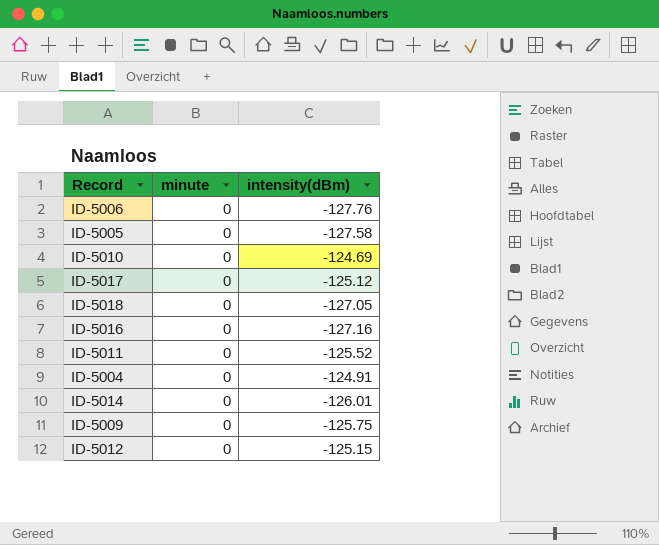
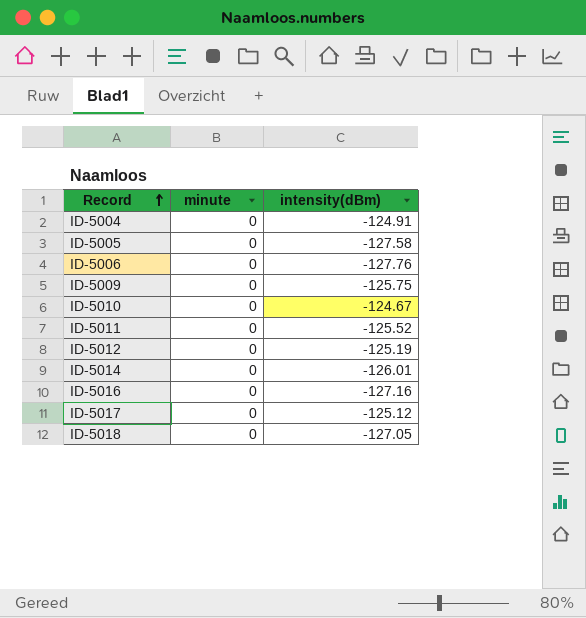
row order: none -> Record ascending
ID-5010 | intensity(dBm): -124.69 -> -124.67
ID-5012 | intensity(dBm): -125.15 -> -125.19

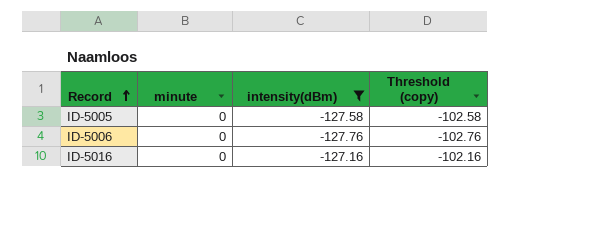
filter: none -> intensity(dBm) <= -127.16
column Threshold (copy) | formula: none -> [intensity(dBm)] + 25

